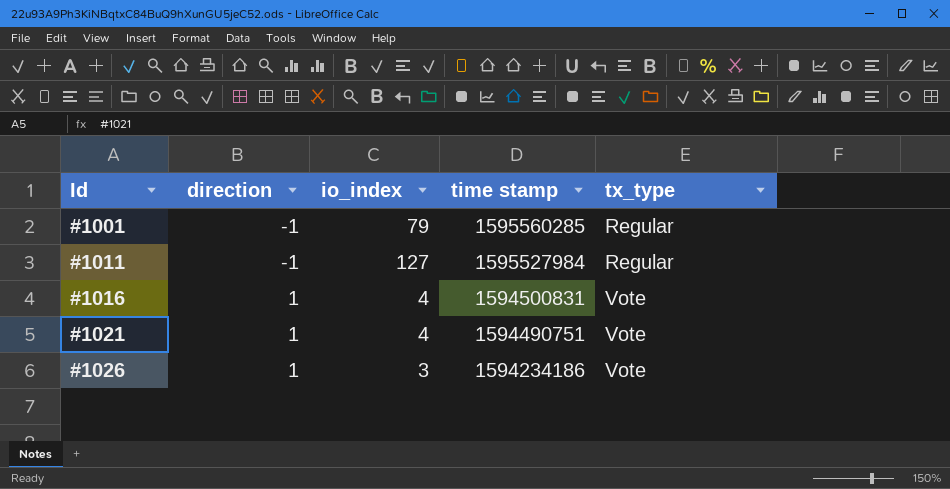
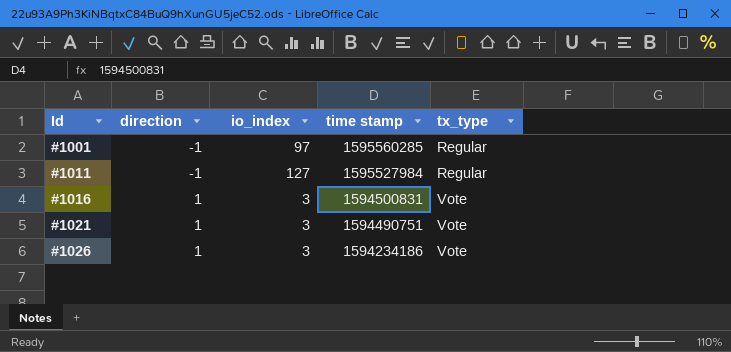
#1001 | io_index: 79 -> 97
#1016 | io_index: 4 -> 3
#1021 | io_index: 4 -> 3

